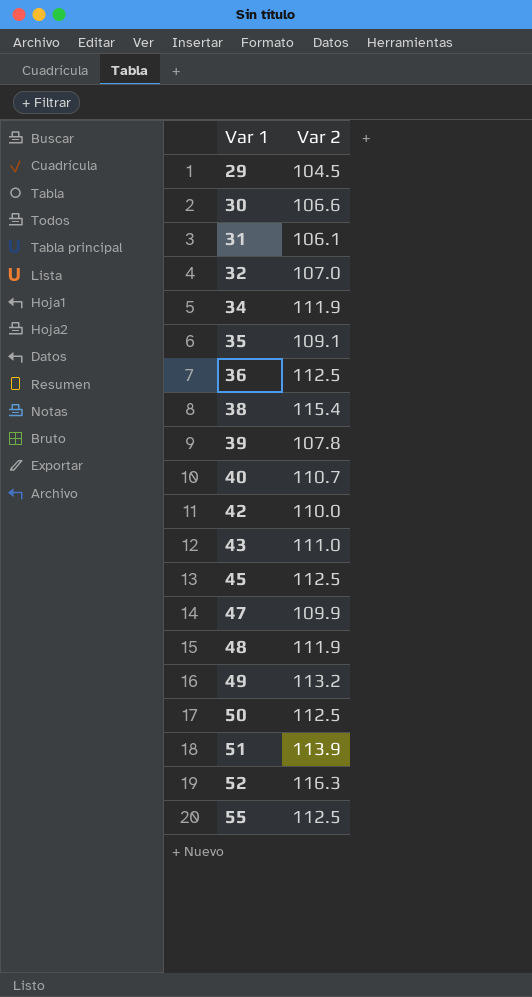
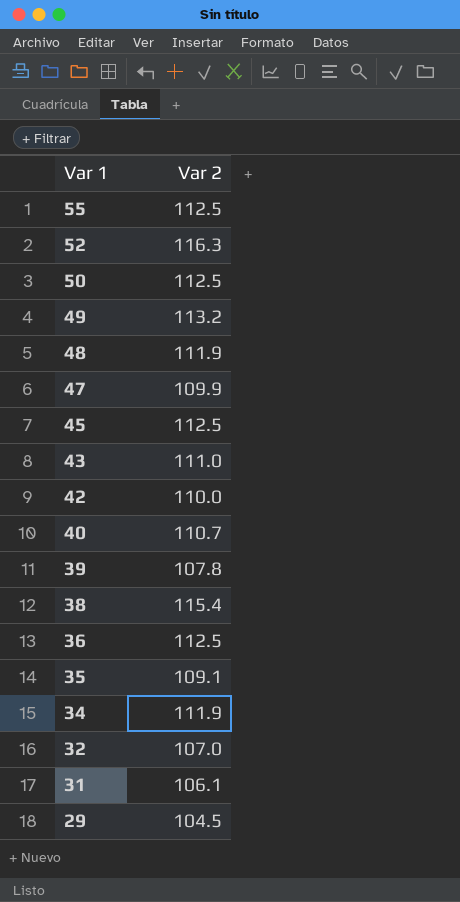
row order: Var 1 ascending -> Var 1 descending
row 30: 106.6 -> none
row 51: 113.9 -> none

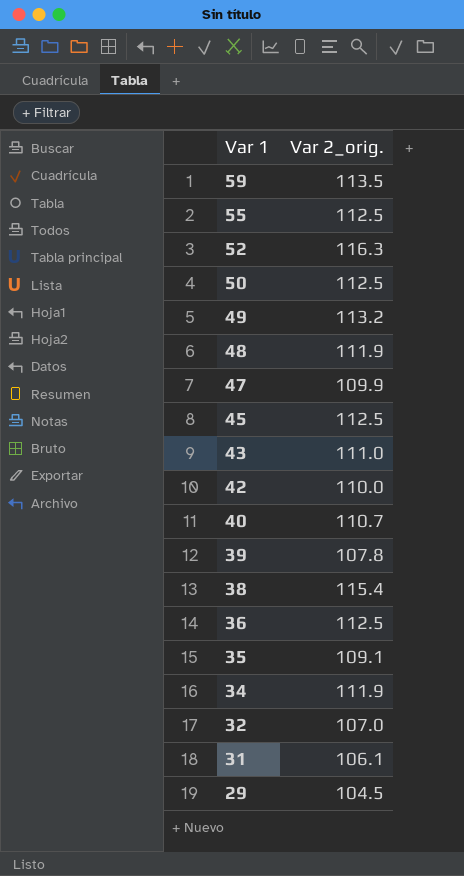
column name: Var 2 -> Var 2_orig.
row 59: none -> 113.5

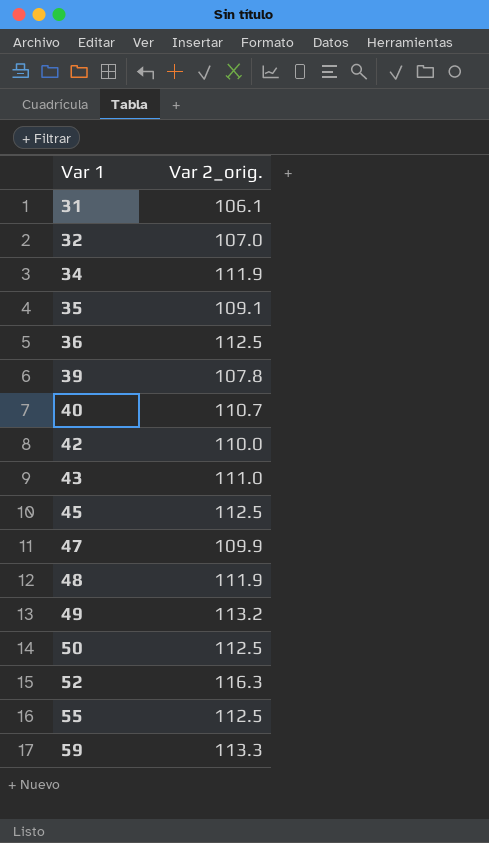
row order: Var 1 descending -> Var 1 ascending
row 38: 115.4 -> none
row 29: 104.5 -> none
59 | Var 2_orig.: 113.5 -> 113.3

